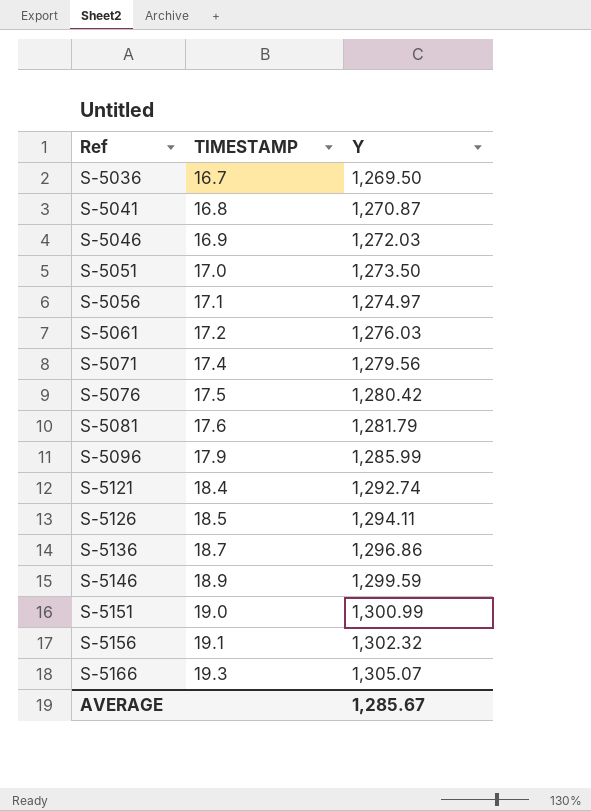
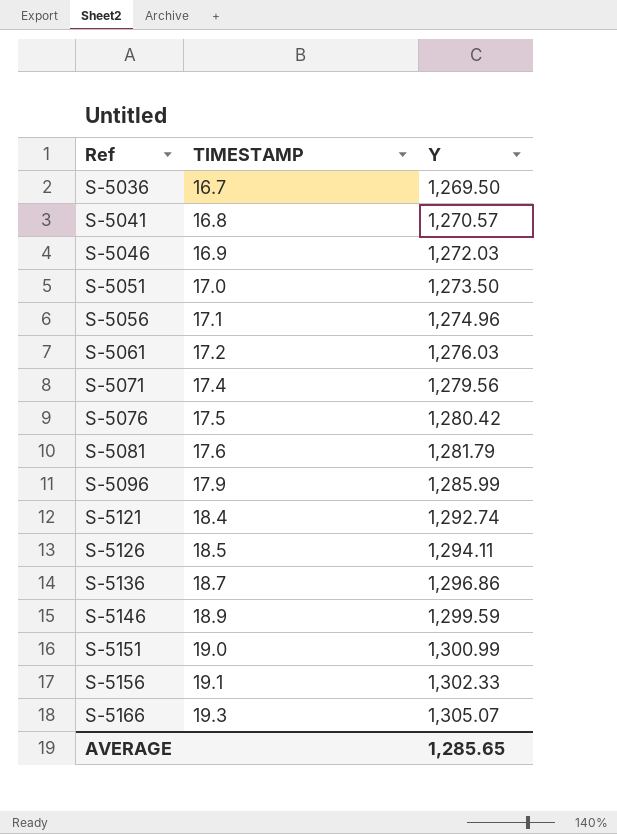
S-5041 | Y: 1,270.87 -> 1,270.57
S-5056 | Y: 1,274.97 -> 1,274.96
S-5156 | Y: 1,302.32 -> 1,302.33
AVERAGE | Y: 1,285.67 -> 1,285.65

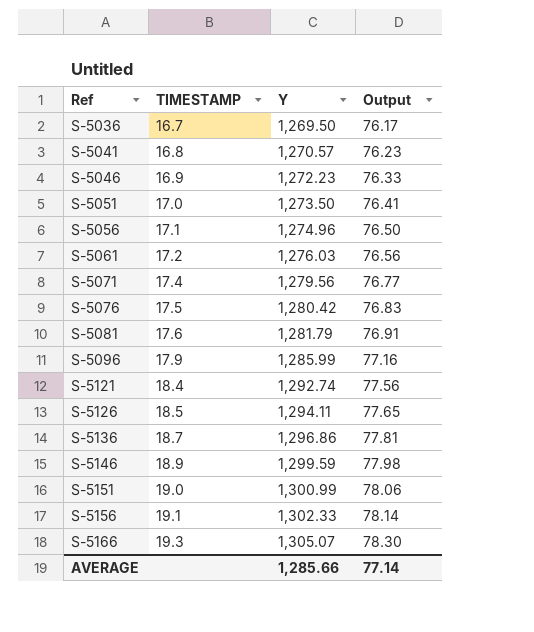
column Output | formula: none -> [Y] * 0.06
S-5046 | Y: 1,272.03 -> 1,272.23
AVERAGE | Y: 1,285.65 -> 1,285.66

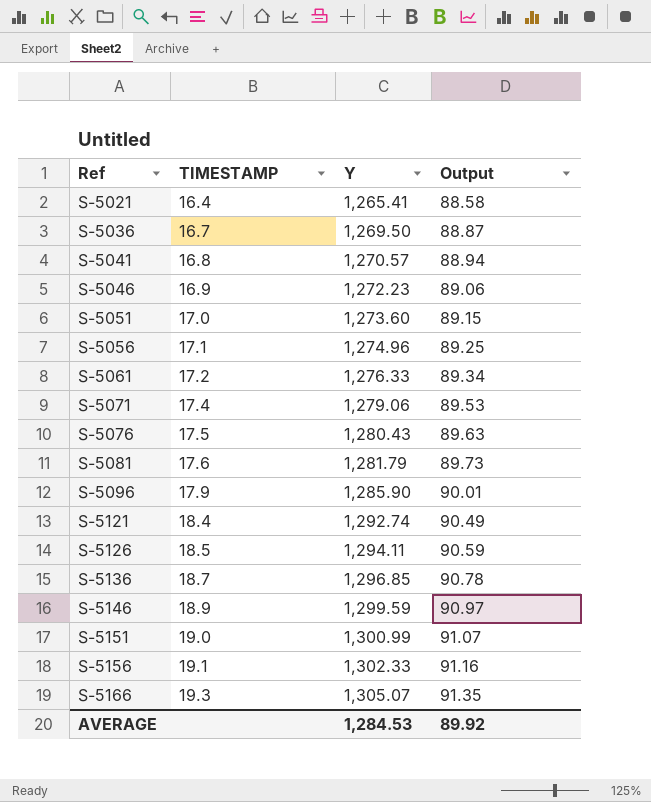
column Output | formula: [Y] * 0.06 -> [Y] * 0.07
row S-5021: none -> 16.4 | 1,265.41 | 88.58
S-5051 | Y: 1,273.50 -> 1,273.60
S-5061 | Y: 1,276.03 -> 1,276.33
S-5071 | Y: 1,279.56 -> 1,279.06
S-5076 | Y: 1,280.42 -> 1,280.43
S-5096 | Y: 1,285.99 -> 1,285.90
S-5136 | Y: 1,296.86 -> 1,296.85
AVERAGE | Y: 1,285.66 -> 1,284.53
AVERAGE | Output: 77.14 -> 89.92

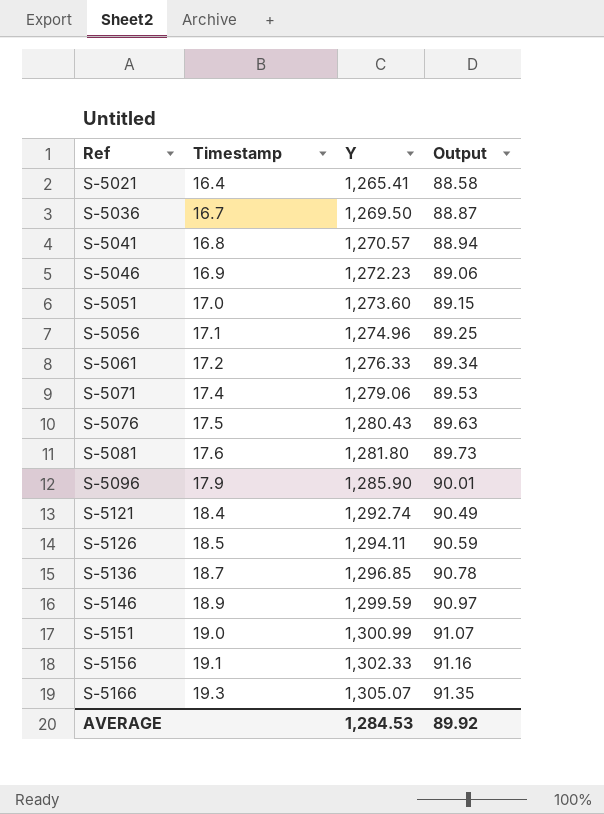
column name: TIMESTAMP -> Timestamp
S-5081 | Y: 1,281.79 -> 1,281.80

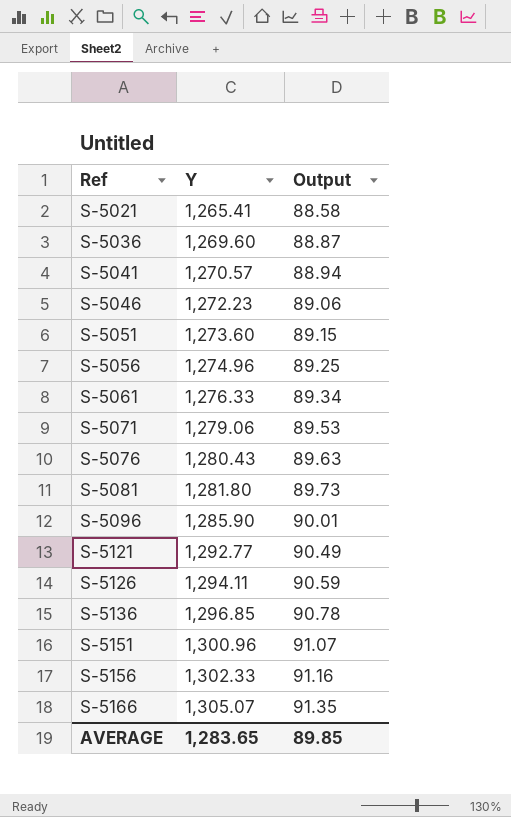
column Timestamp | position: 2 -> none
row S-5146: 18.9 | 1,299.59 | 90.97 -> none
S-5036 | Y: 1,269.50 -> 1,269.60
S-5121 | Y: 1,292.74 -> 1,292.77
S-5151 | Y: 1,300.99 -> 1,300.96
AVERAGE | Y: 1,284.53 -> 1,283.65
AVERAGE | Output: 89.92 -> 89.85

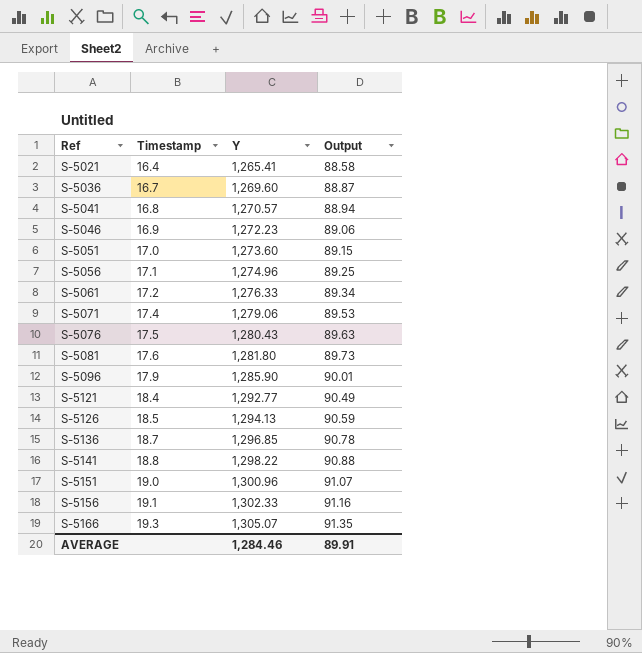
column Timestamp | position: none -> 2
S-5126 | Y: 1,294.11 -> 1,294.13
row S-5141: none -> 18.8 | 1,298.22 | 90.88
AVERAGE | Y: 1,283.65 -> 1,284.46
AVERAGE | Output: 89.85 -> 89.91

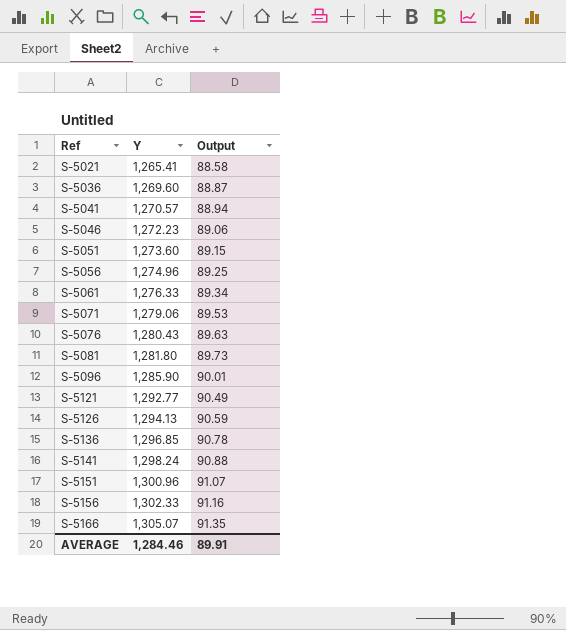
column Timestamp | position: 2 -> none
S-5141 | Y: 1,298.22 -> 1,298.24

